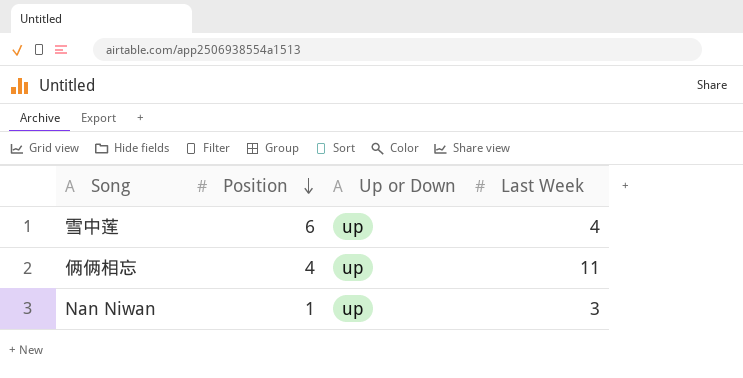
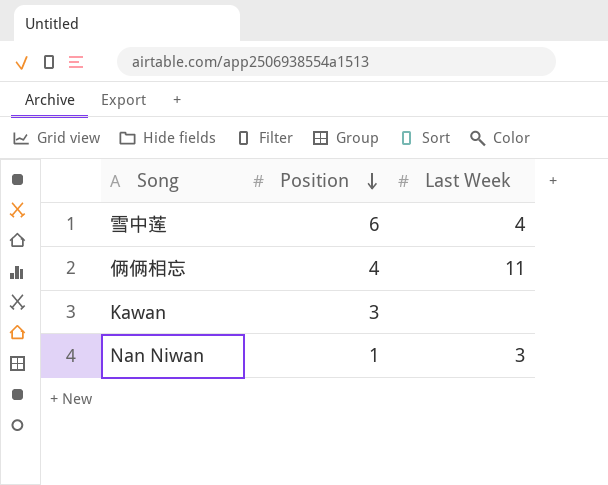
column Up or Down | position: 3 -> none
row Kawan: none -> 3 | none

